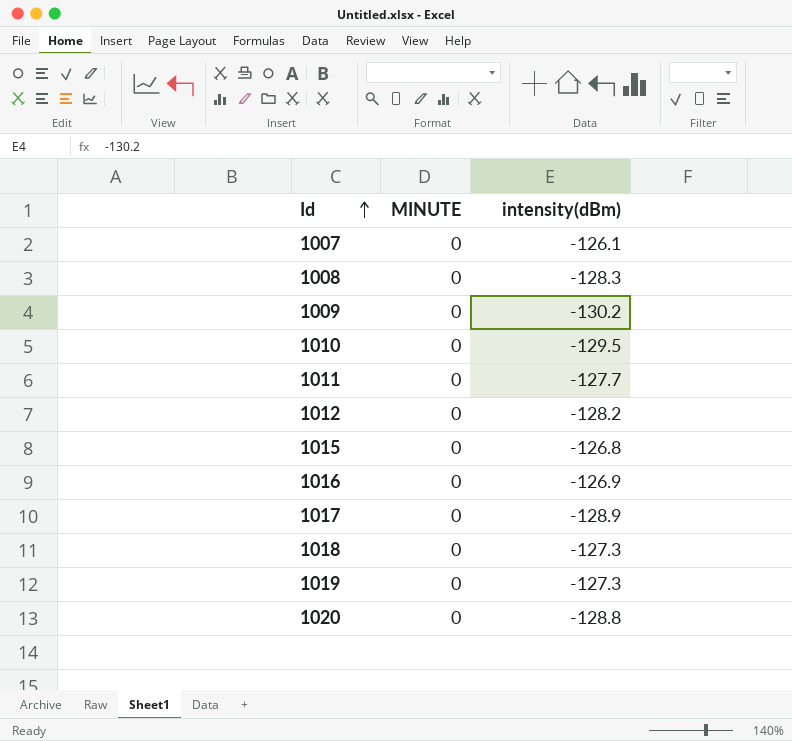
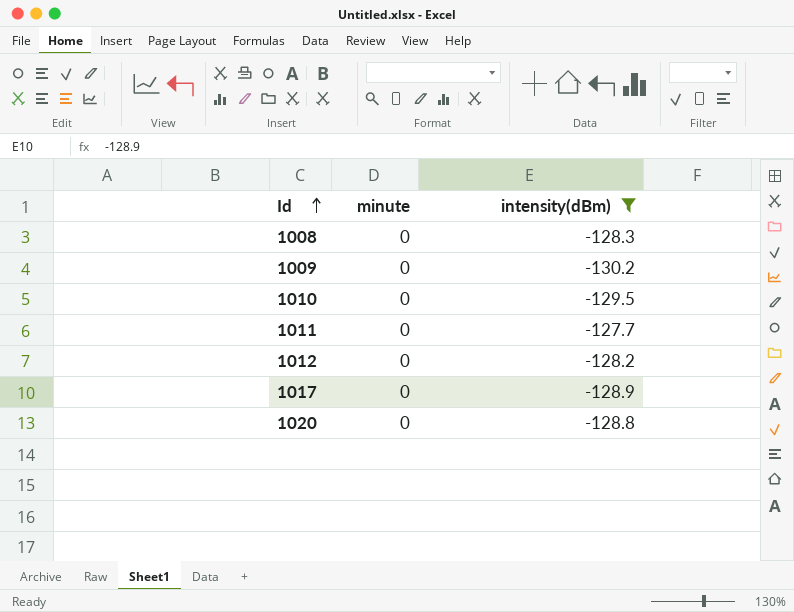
filter: none -> intensity(dBm) <= -127.7
column name: MINUTE -> minute

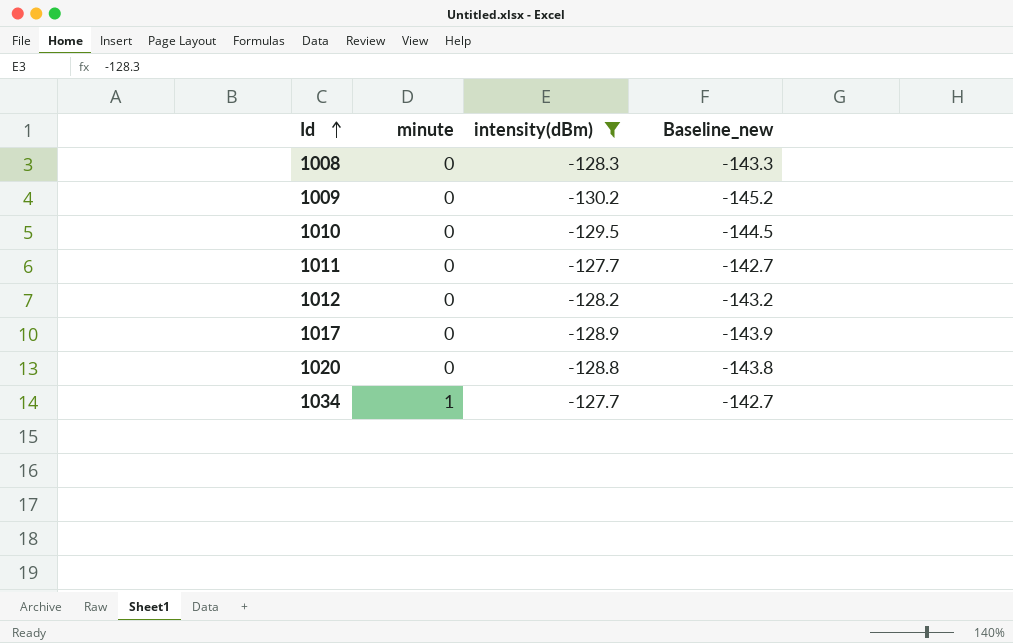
column Baseline_new | formula: none -> [intensity(dBm)] - 15
row 1034: none -> 1 | -127.7 | -142.7

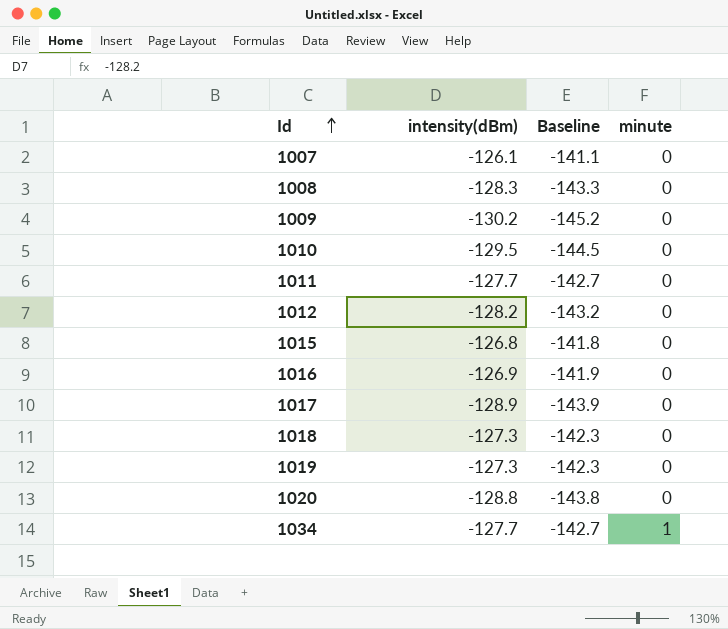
filter: intensity(dBm) <= -127.7 -> none
column name: Baseline_new -> Baseline
column minute | position: 2 -> 4

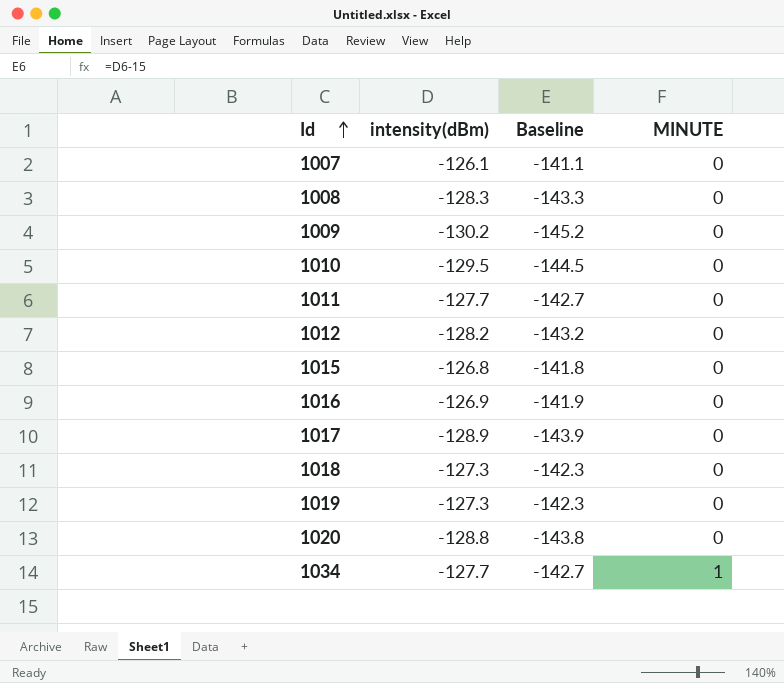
column name: minute -> MINUTE

